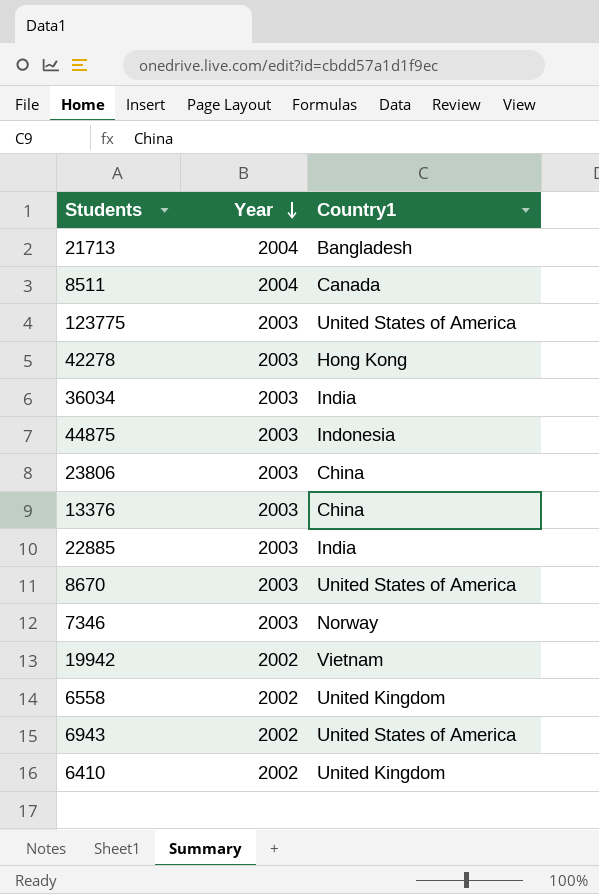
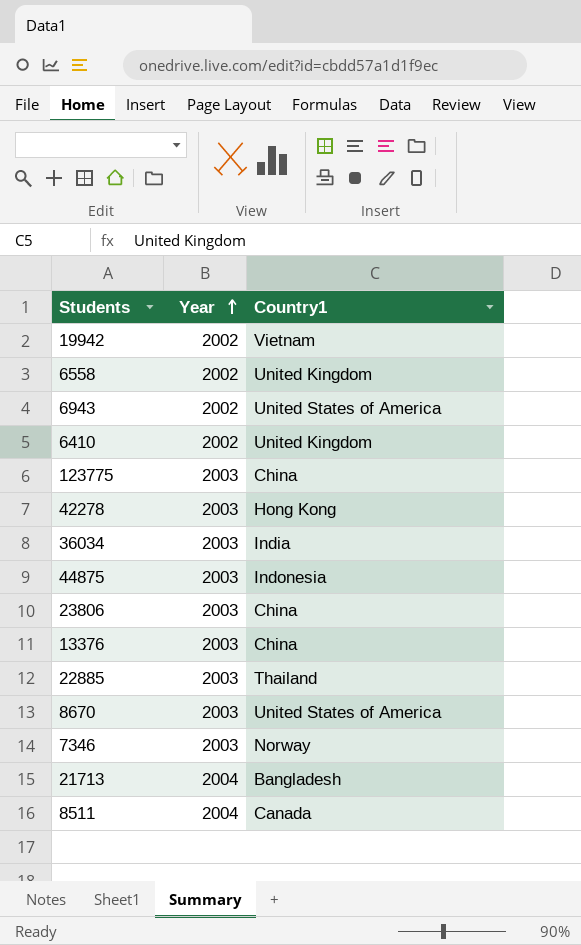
row order: Year descending -> Year ascending
123775 | Country1: United States of America -> China
22885 | Country1: India -> Thailand

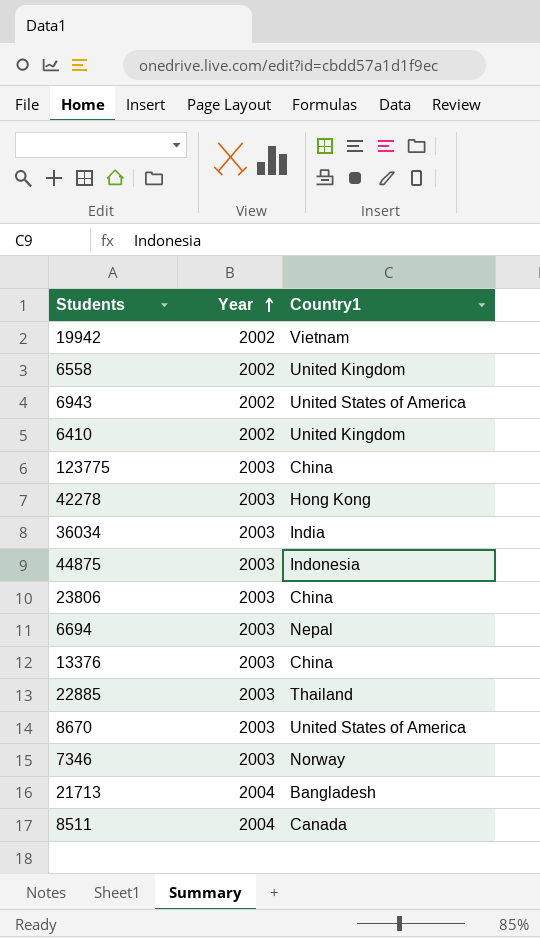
row 6694: none -> 2003 | Nepal

